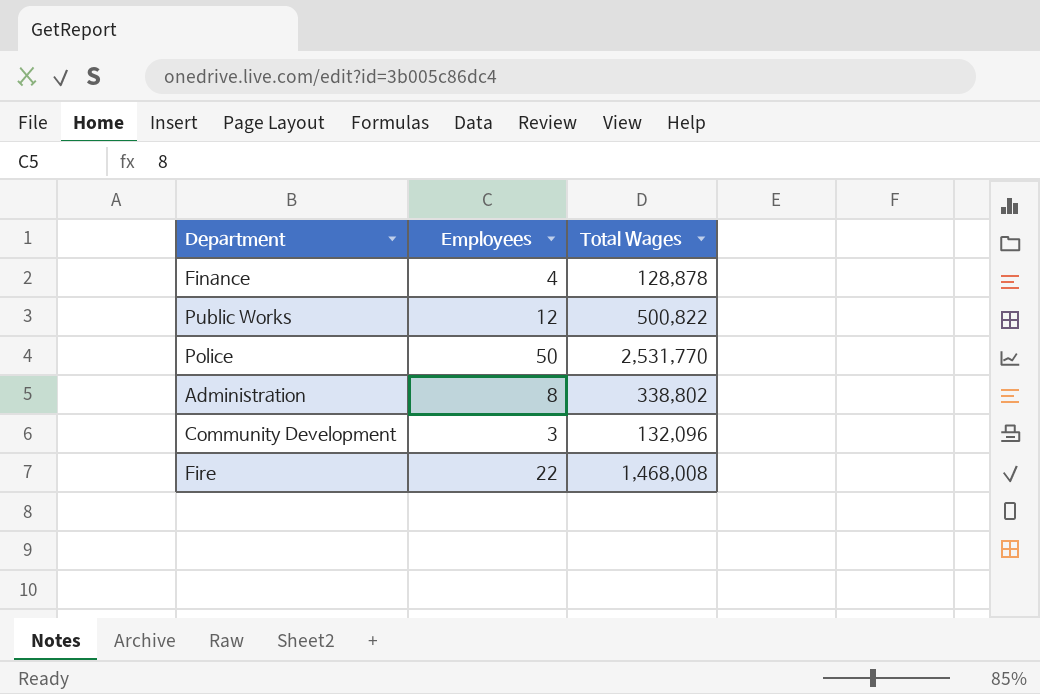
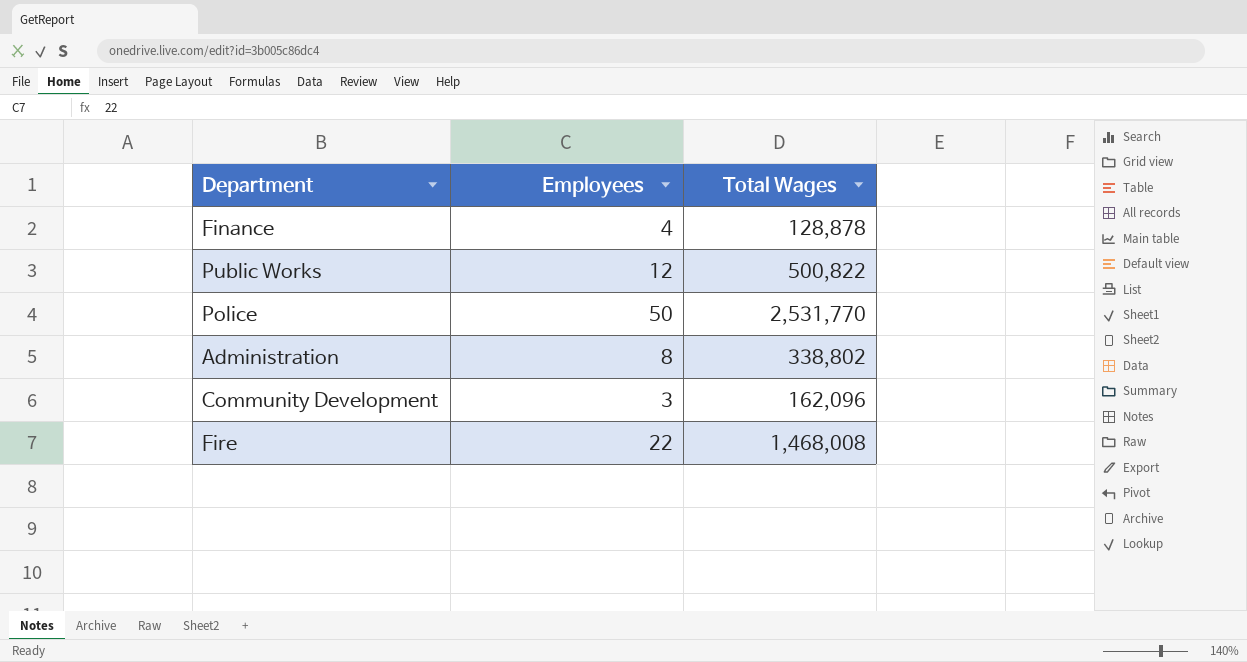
Community Development | Total Wages: 132,096 -> 162,096

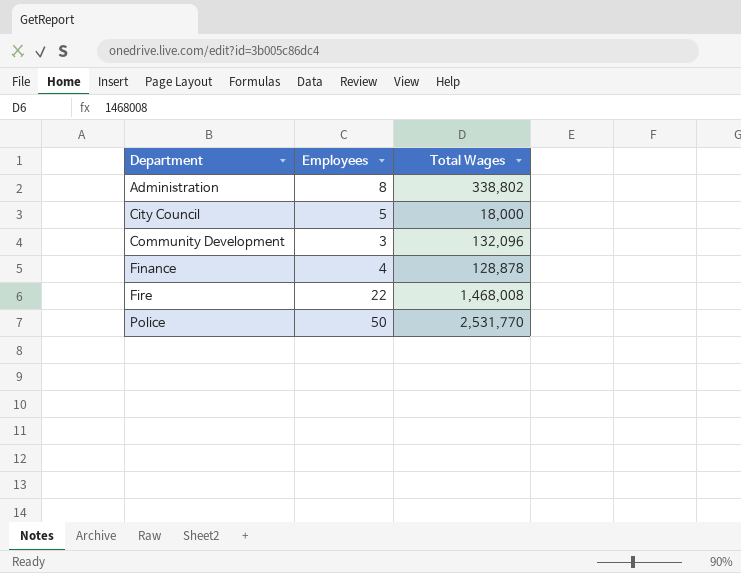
row order: none -> Department ascending
row Public Works: 12 | 500,822 -> none
row City Council: none -> 5 | 18,000
Community Development | Total Wages: 162,096 -> 132,096

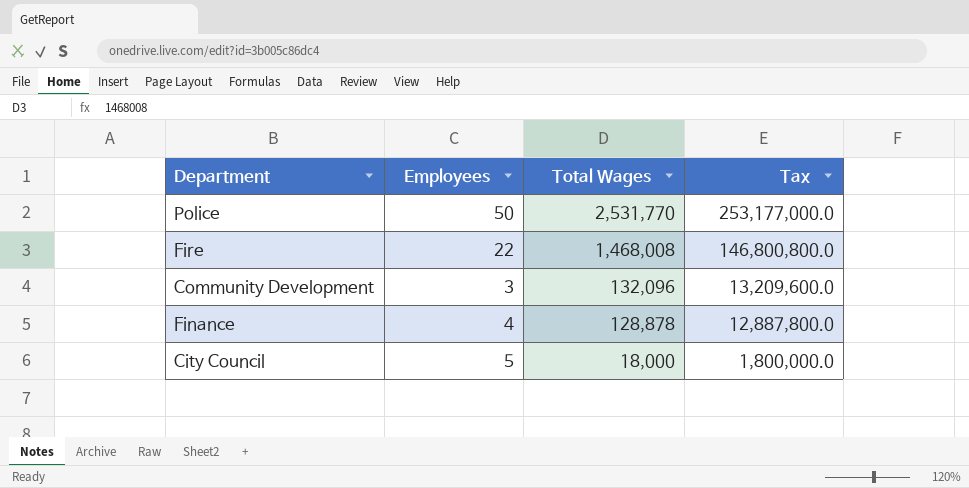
row order: Department ascending -> Total Wages descending
column Tax | formula: none -> [Total Wages] * 100
row Administration: 8 | 338,802 -> none

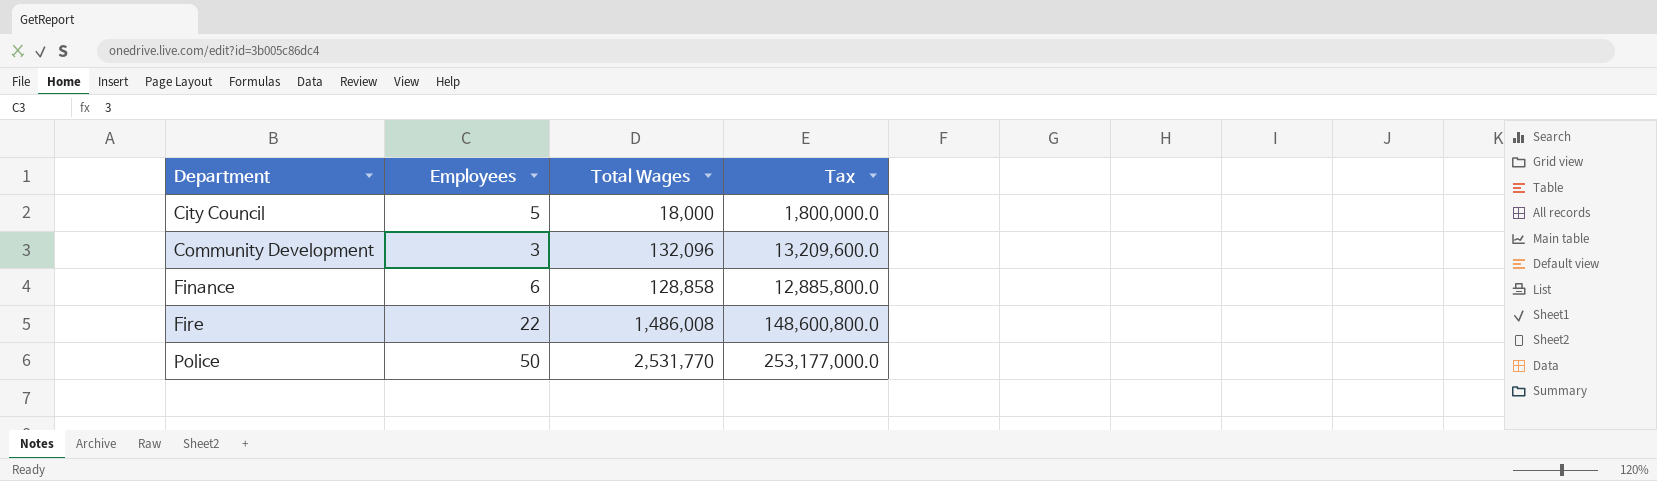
row order: Total Wages descending -> Department ascending
Finance | Employees: 4 -> 6
Finance | Total Wages: 128,878 -> 128,858
Finance | Tax: 12,887,800.0 -> 12,885,800.0
Fire | Total Wages: 1,468,008 -> 1,486,008
Fire | Tax: 146,800,800.0 -> 148,600,800.0

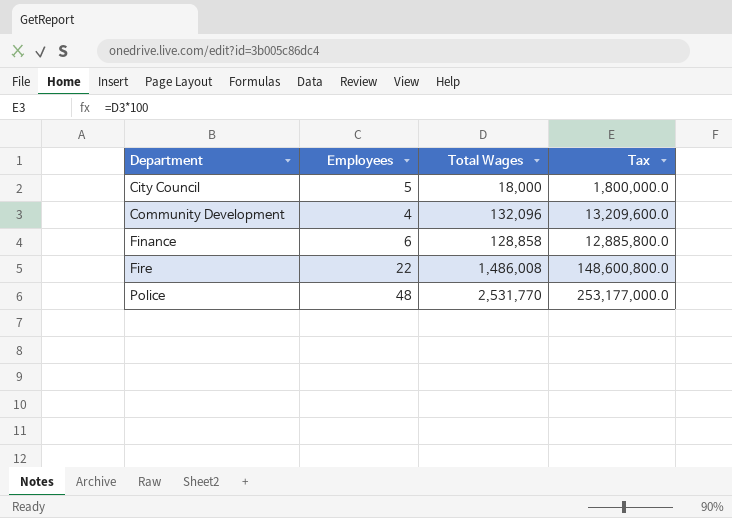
Community Development | Employees: 3 -> 4
Police | Employees: 50 -> 48

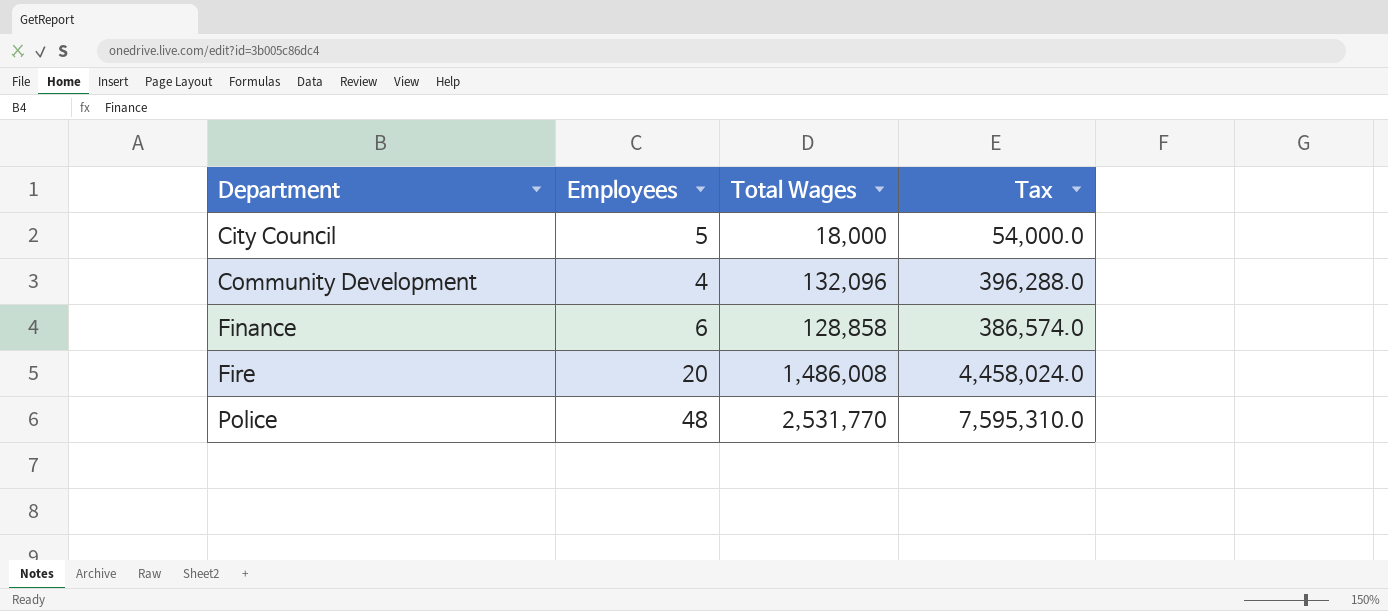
column Tax | formula: [Total Wages] * 100 -> [Total Wages] * 3
Fire | Employees: 22 -> 20

